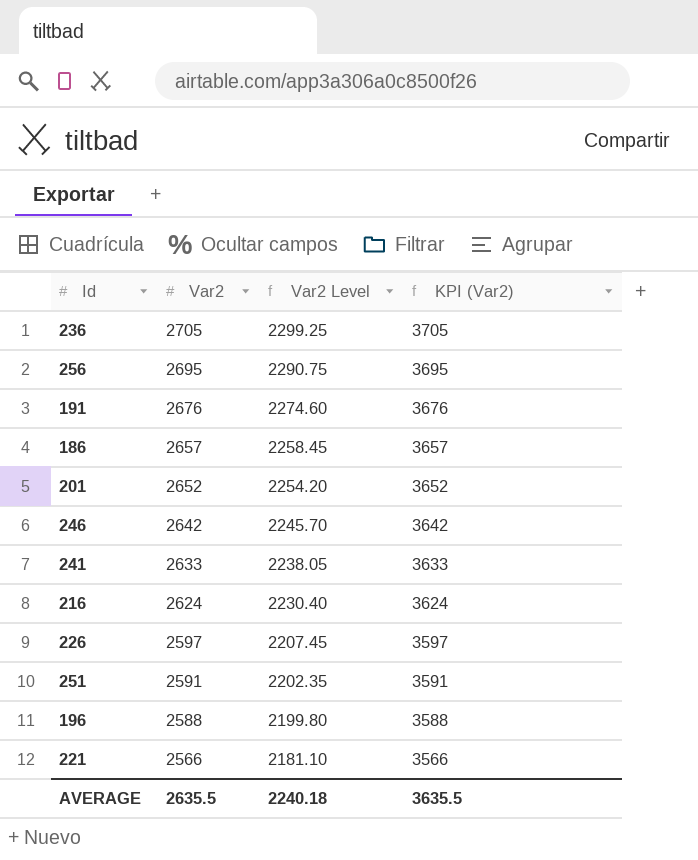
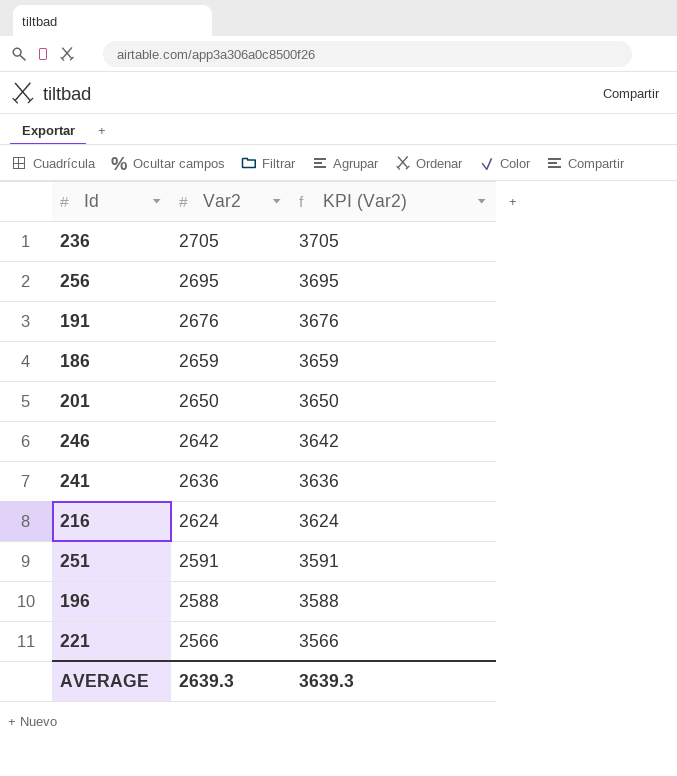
column Var2 Level | formula: [Var2] * 0.85 -> none
row 226: 2597 | 2207.45 | 3597 -> none
186 | Var2: 2657 -> 2659
186 | KPI (Var2): 3657 -> 3659
201 | Var2: 2652 -> 2650
201 | KPI (Var2): 3652 -> 3650
241 | Var2: 2633 -> 2636
241 | KPI (Var2): 3633 -> 3636
AVERAGE | Var2: 2635.5 -> 2639.3
AVERAGE | KPI (Var2): 3635.5 -> 3639.3

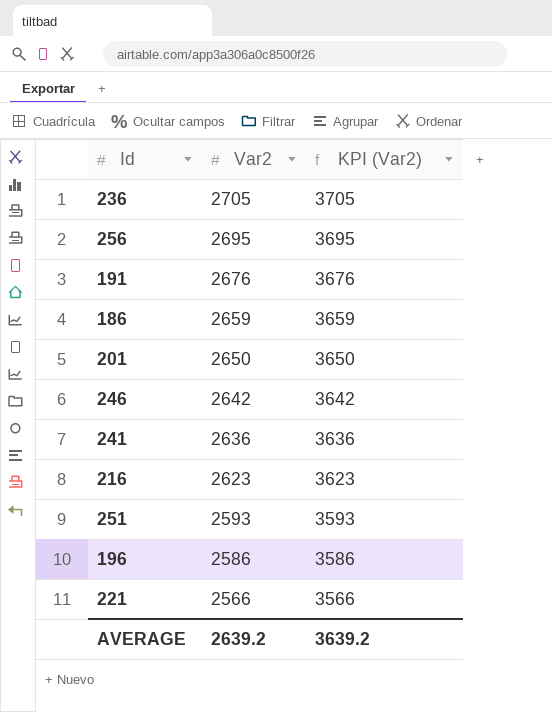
216 | Var2: 2624 -> 2623
216 | KPI (Var2): 3624 -> 3623
251 | Var2: 2591 -> 2593
251 | KPI (Var2): 3591 -> 3593
196 | Var2: 2588 -> 2586
196 | KPI (Var2): 3588 -> 3586
AVERAGE | Var2: 2639.3 -> 2639.2
AVERAGE | KPI (Var2): 3639.3 -> 3639.2

